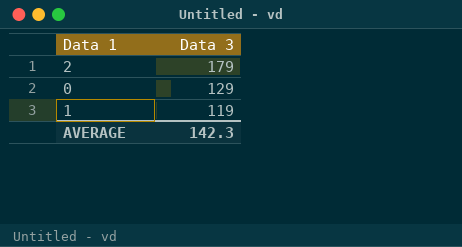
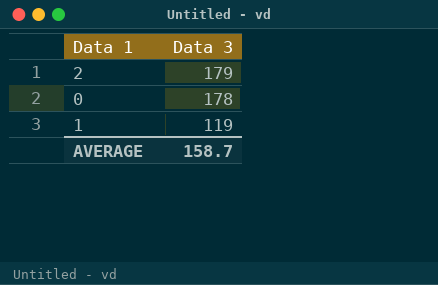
0 | Data 3: 129 -> 178
AVERAGE | Data 3: 142.3 -> 158.7

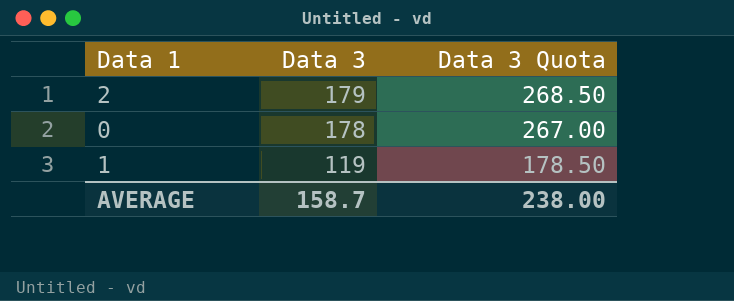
column Data 3 Quota | formula: none -> [Data 3] * 1.5

